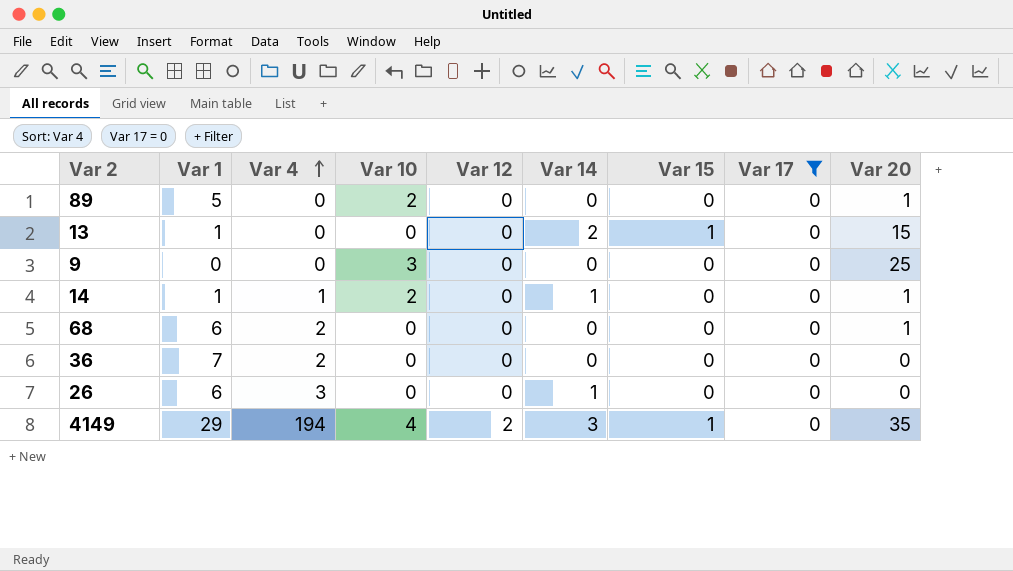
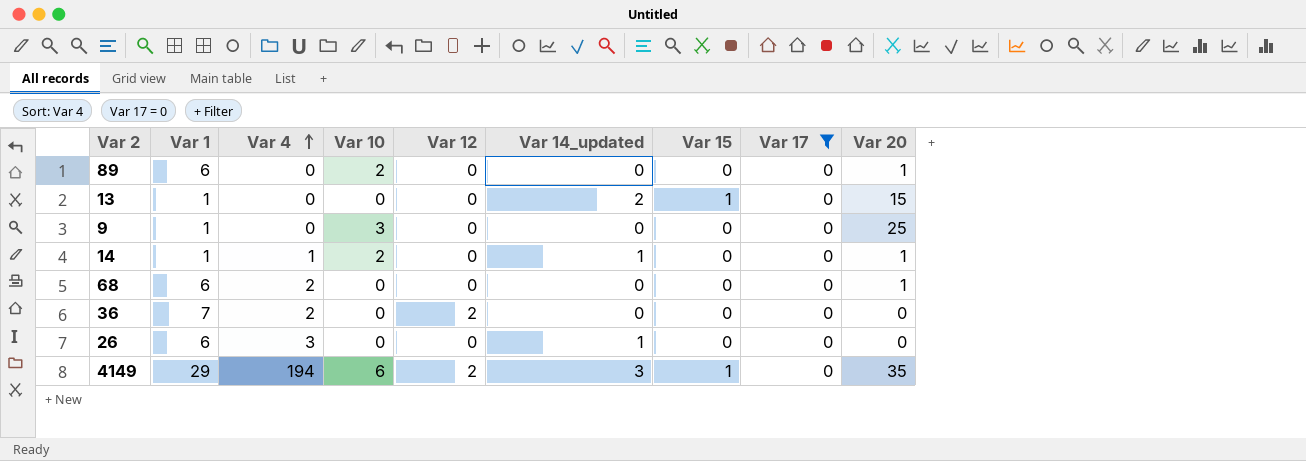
column name: Var 14 -> Var 14_updated
89 | Var 1: 5 -> 6
9 | Var 1: 0 -> 1
36 | Var 12: 0 -> 2
4149 | Var 10: 4 -> 6

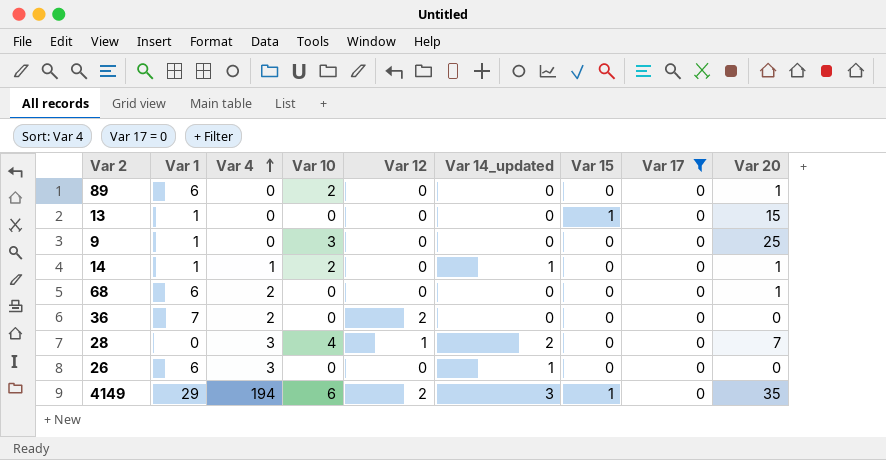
13 | Var 14_updated: 2 -> 0
row 28: none -> 0 | 3 | 4 | 1 | 2 | 0 | 0 | 7

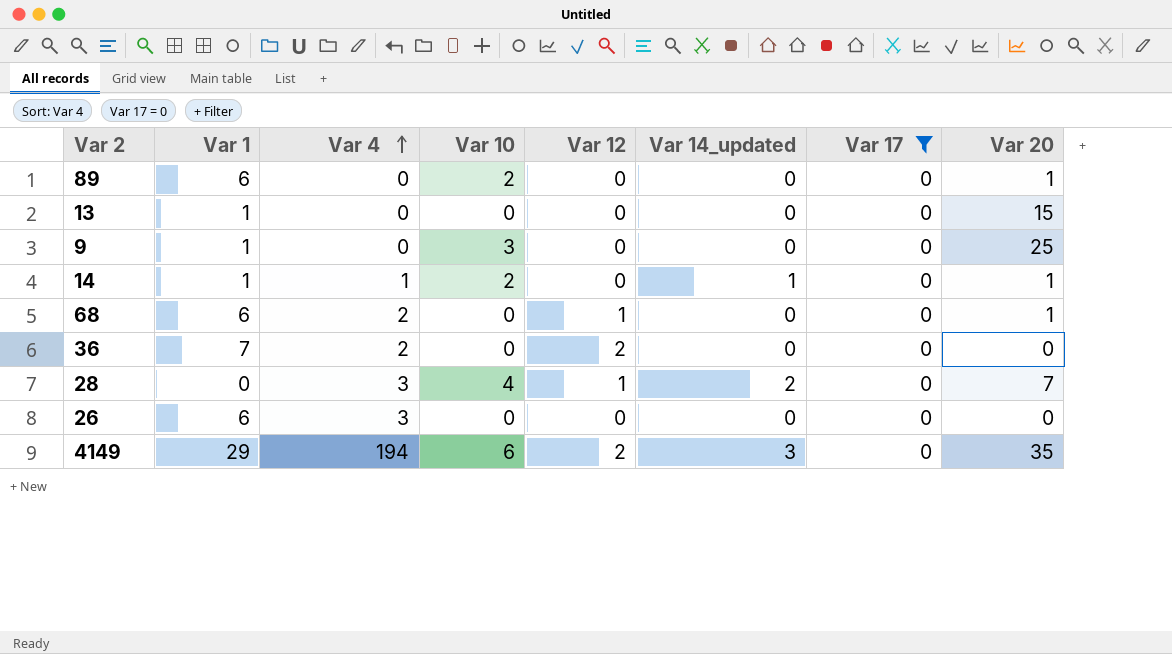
column Var 15 | position: 7 -> none
68 | Var 12: 0 -> 1
26 | Var 14_updated: 1 -> 0

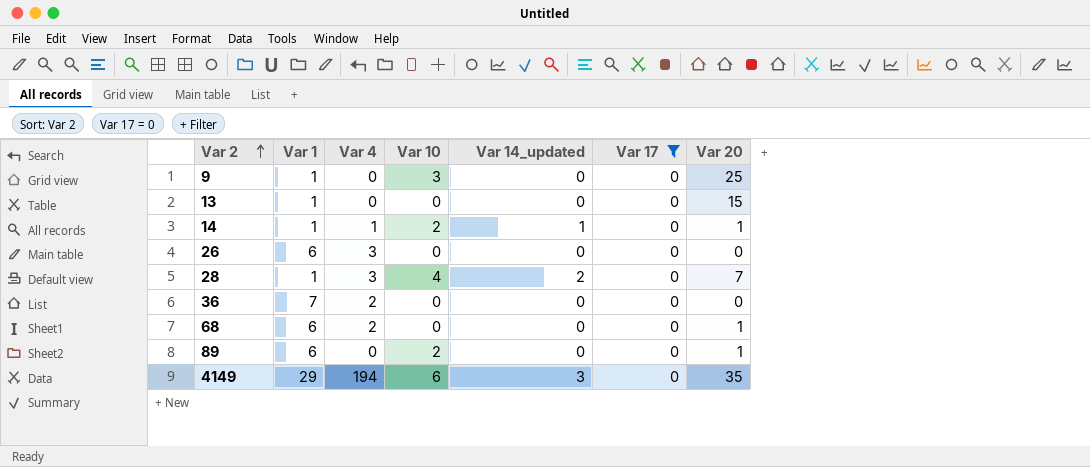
row order: Var 4 ascending -> Var 2 ascending
column Var 12 | position: 5 -> none
28 | Var 1: 0 -> 1

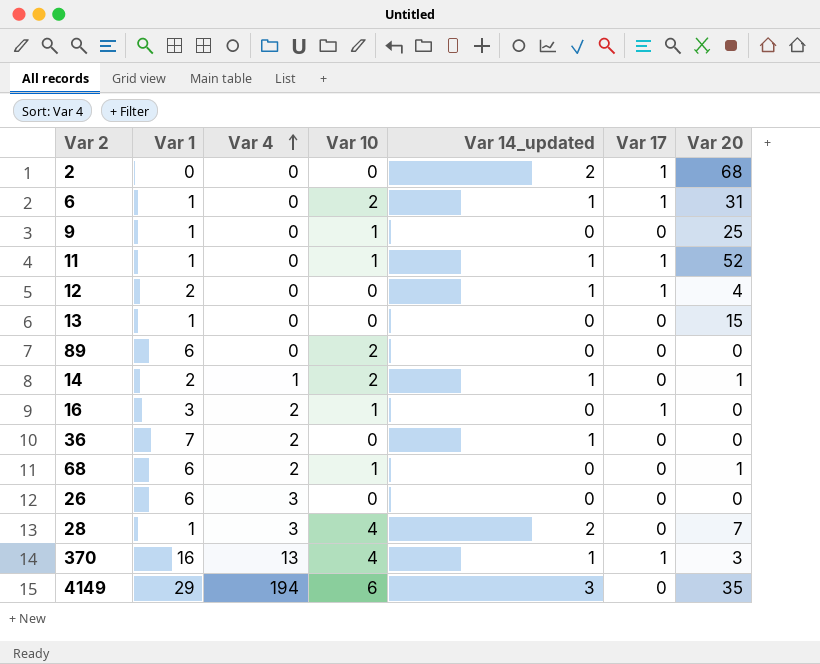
filter: Var 17 = 0 -> none
row order: Var 2 ascending -> Var 4 ascending
9 | Var 10: 3 -> 1
89 | Var 20: 1 -> 0
14 | Var 1: 1 -> 2
36 | Var 14_updated: 0 -> 1
68 | Var 10: 0 -> 1

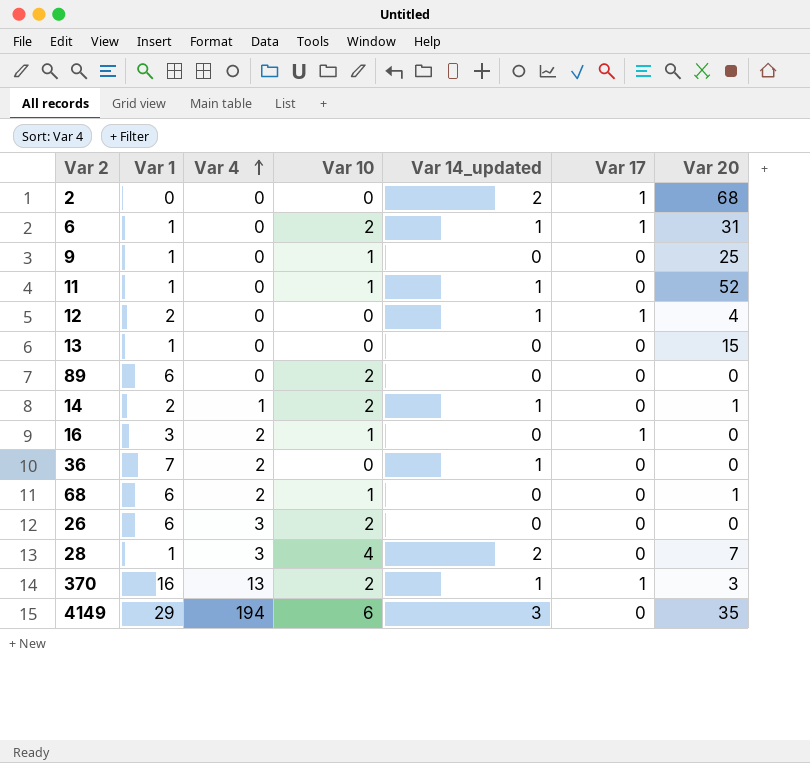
11 | Var 17: 1 -> 0
26 | Var 10: 0 -> 2
370 | Var 10: 4 -> 2

